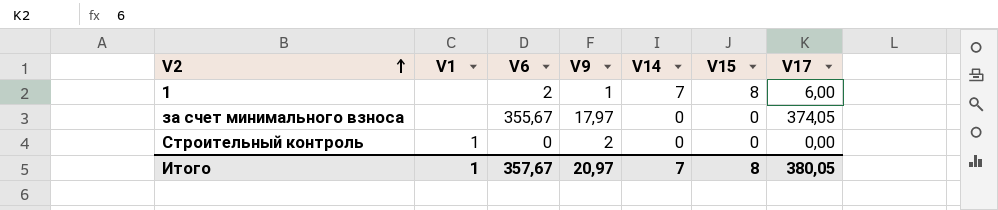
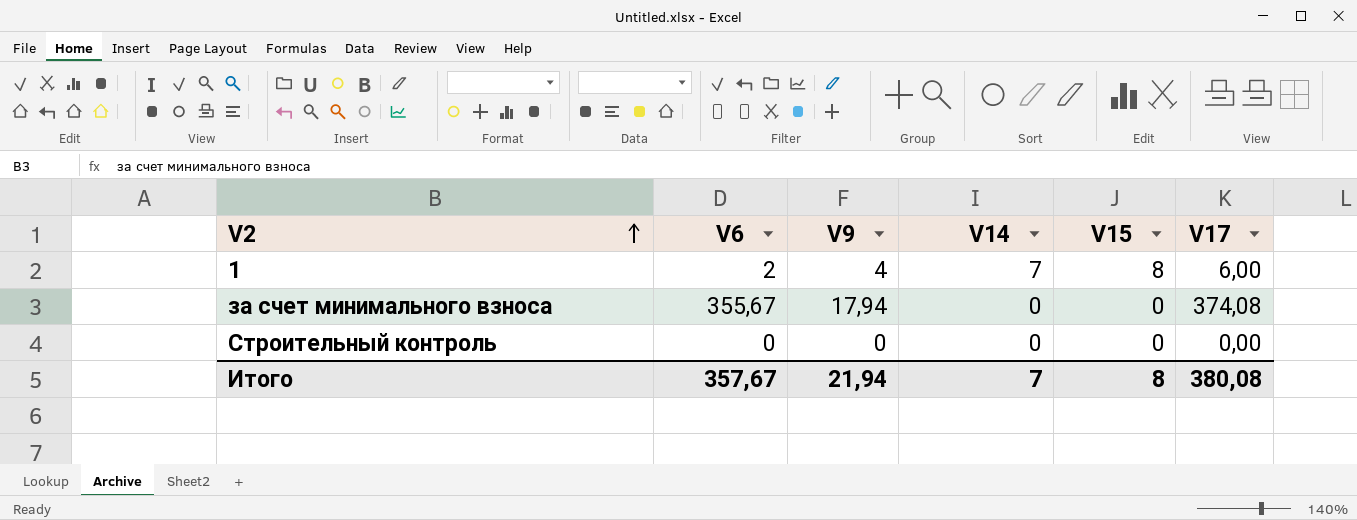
column V1 | position: 2 -> none
1 | V9: 1 -> 4
за счет минимального взноса | V9: 17,97 -> 17,94
за счет минимального взноса | V17: 374,05 -> 374,08
Строительный контроль | V9: 2 -> 0
Итого | V9: 20,97 -> 21,94
Итого | V17: 380,05 -> 380,08

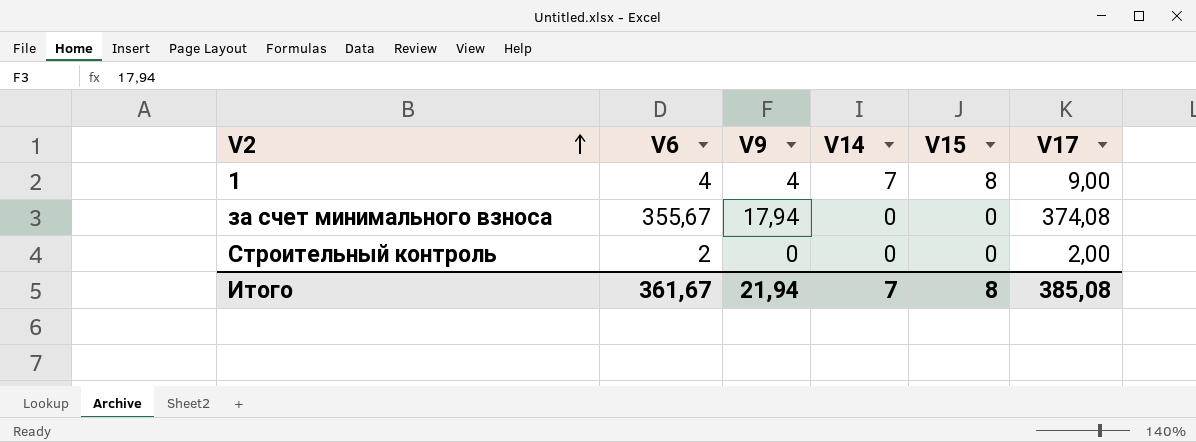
1 | V6: 2 -> 4
1 | V17: 6,00 -> 9,00
Строительный контроль | V6: 0 -> 2
Строительный контроль | V17: 0,00 -> 2,00
Итого | V6: 357,67 -> 361,67
Итого | V17: 380,08 -> 385,08

